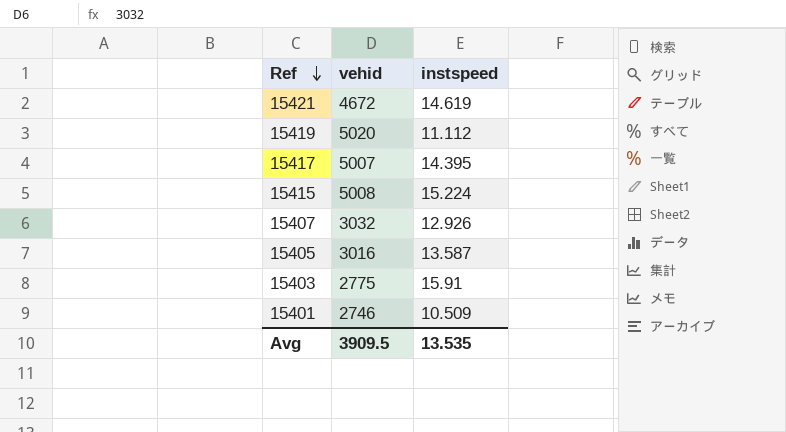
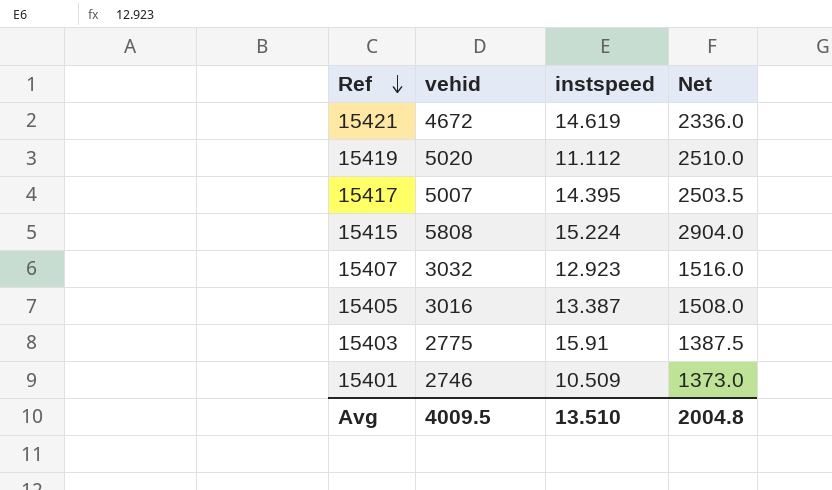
column Net | formula: none -> [vehid] * 0.5
15415 | vehid: 5008 -> 5808
15407 | instspeed: 12.926 -> 12.923
15405 | instspeed: 13.587 -> 13.387
Avg | vehid: 3909.5 -> 4009.5
Avg | instspeed: 13.535 -> 13.510

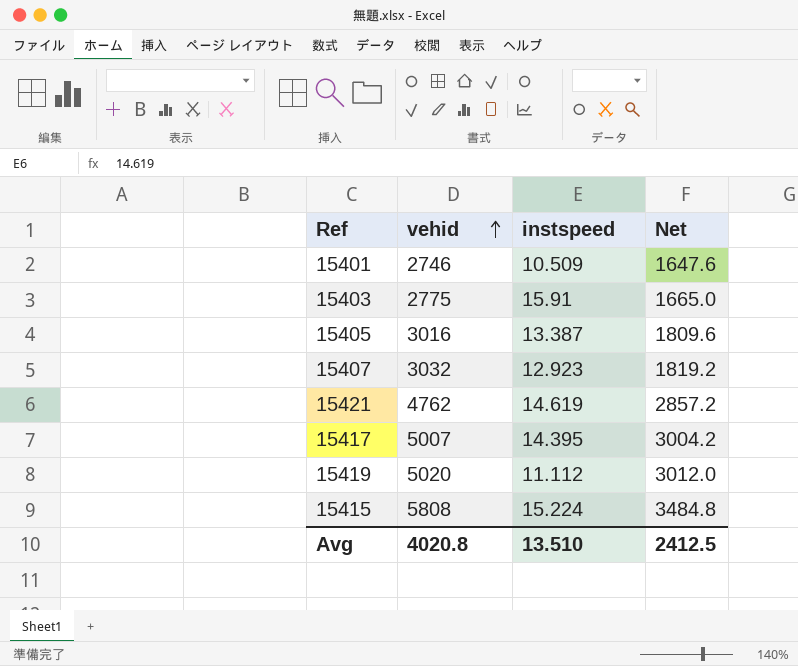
row order: Ref descending -> vehid ascending
column Net | formula: [vehid] * 0.5 -> [vehid] * 0.6
15421 | vehid: 4672 -> 4762
Avg | vehid: 4009.5 -> 4020.8
Avg | Net: 2004.8 -> 2412.5

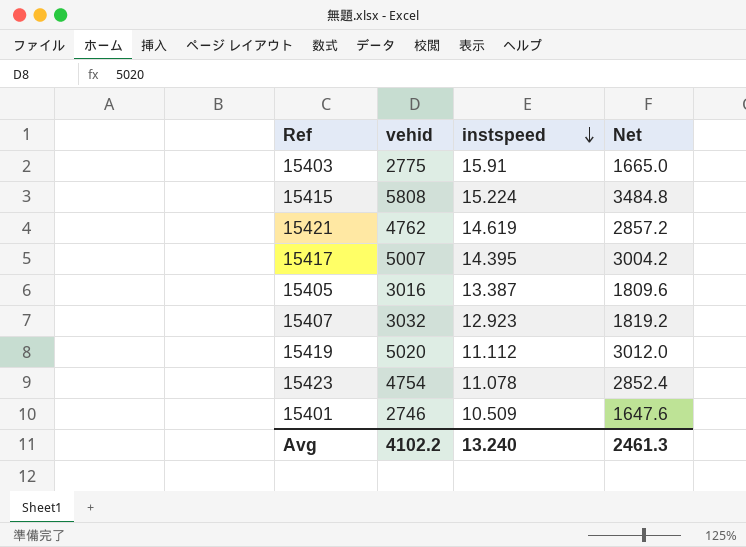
row order: vehid ascending -> instspeed descending
row 15423: none -> 4754 | 11.078 | 2852.4
Avg | vehid: 4020.8 -> 4102.2
Avg | instspeed: 13.510 -> 13.240
Avg | Net: 2412.5 -> 2461.3

